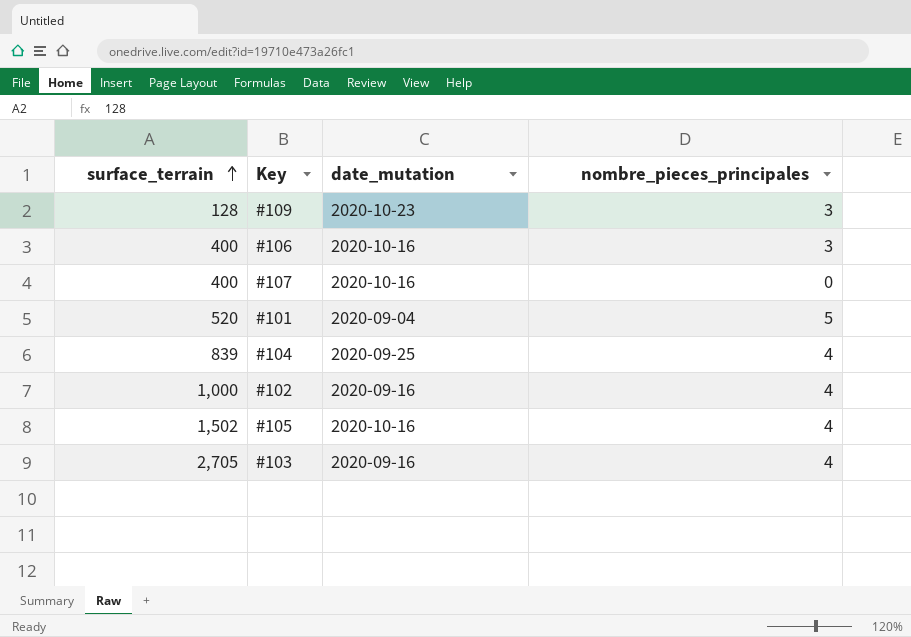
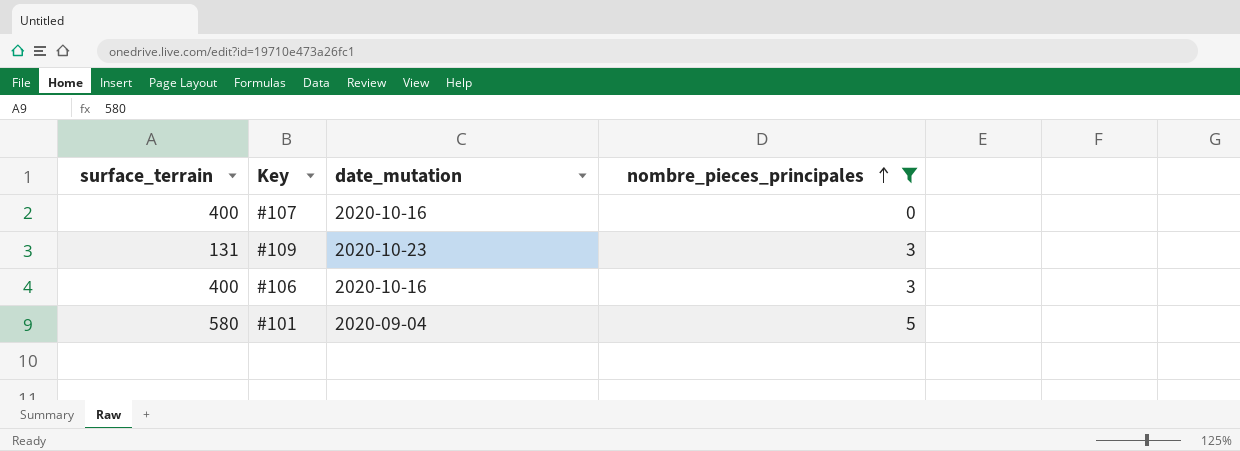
filter: none -> nombre_pieces_principales != 4
row order: surface_terrain ascending -> nombre_pieces_principales ascending
#109 | surface_terrain: 128 -> 131
#101 | surface_terrain: 520 -> 580

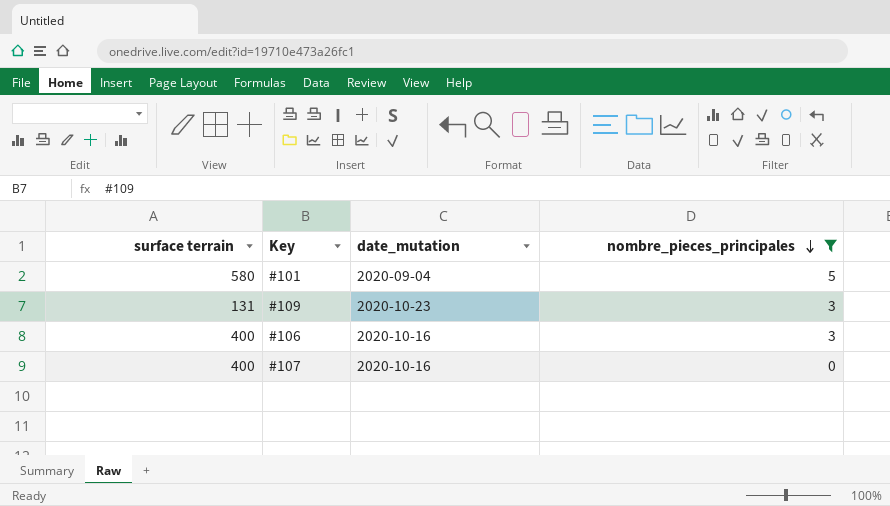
row order: nombre_pieces_principales ascending -> nombre_pieces_principales descending
column name: surface_terrain -> surface terrain

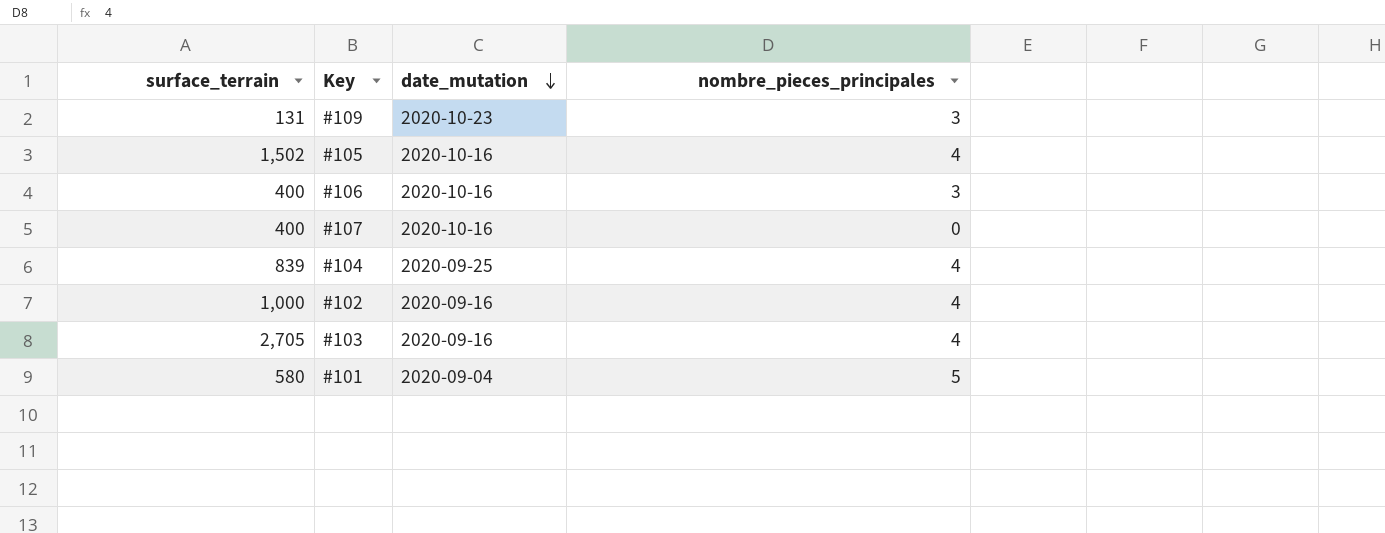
filter: nombre_pieces_principales != 4 -> none
row order: nombre_pieces_principales descending -> date_mutation descending
column name: surface terrain -> surface_terrain

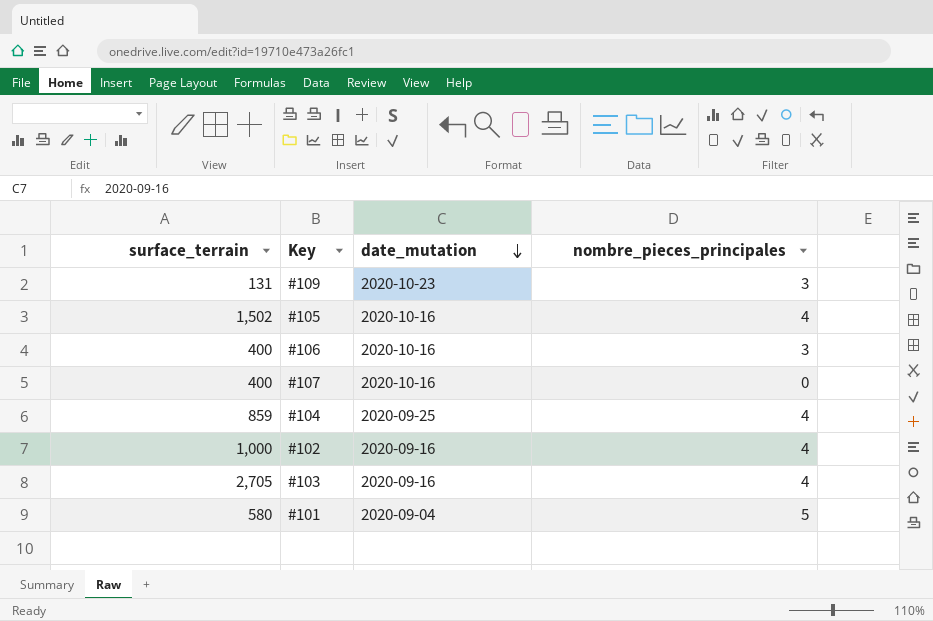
#104 | surface_terrain: 839 -> 859

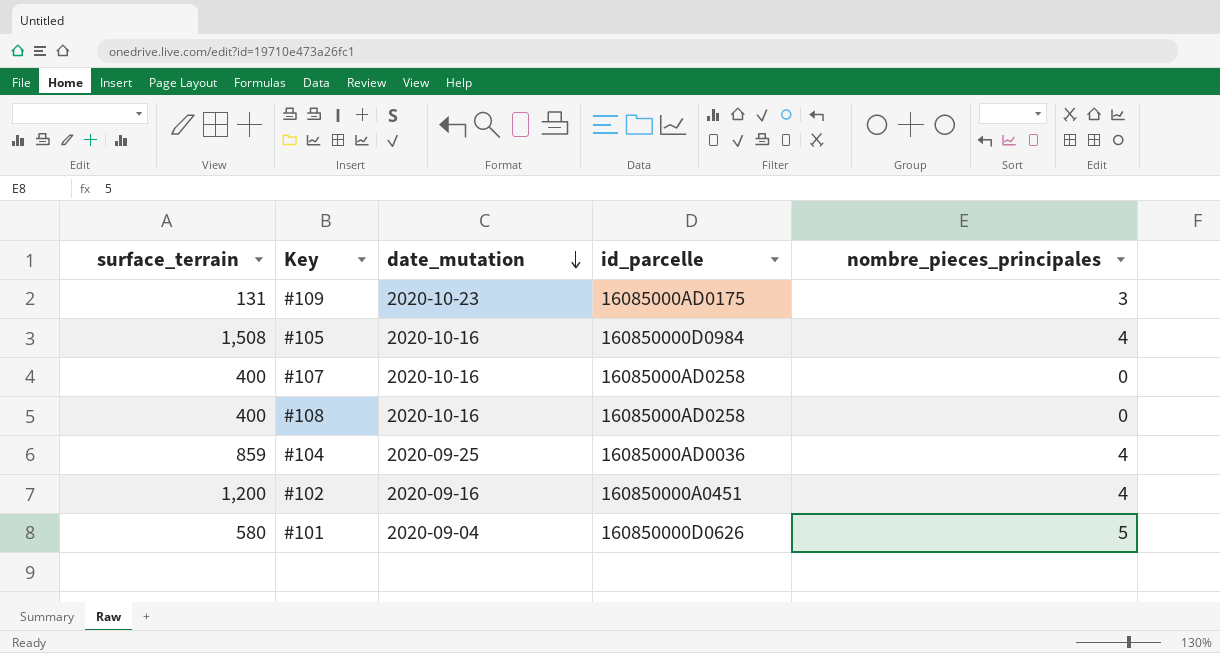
column id_parcelle | position: none -> 4
row #106: 400 | 2020-10-16 | 3 -> none
row #103: 2,705 | 2020-09-16 | 4 -> none
#105 | surface_terrain: 1,502 -> 1,508
row #108: none -> 400 | 2020-10-16 | 16085000AD0258 | 0
#102 | surface_terrain: 1,000 -> 1,200

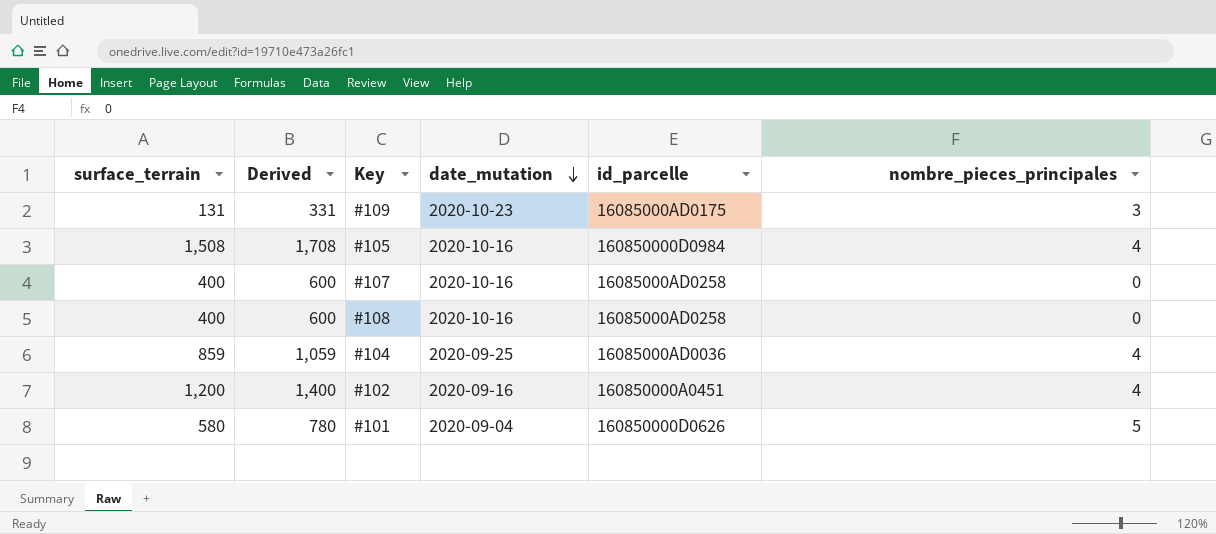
column Derived | formula: none -> [surface_terrain] + 200

